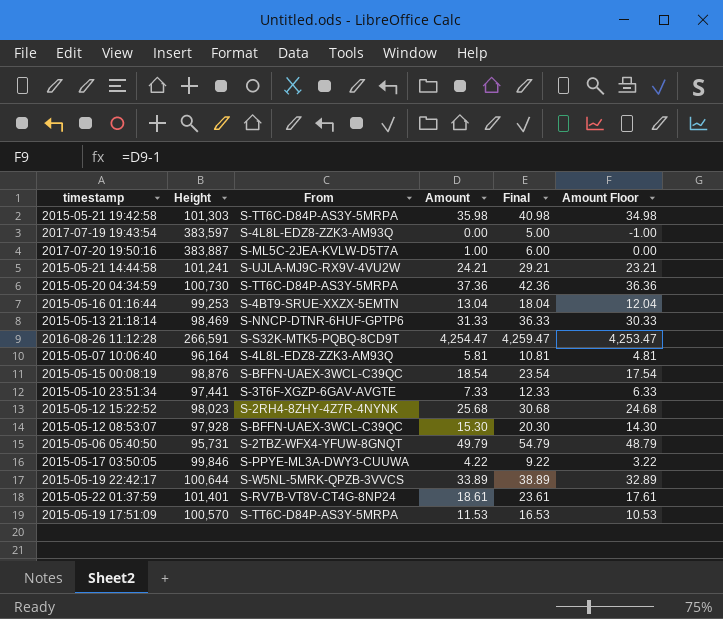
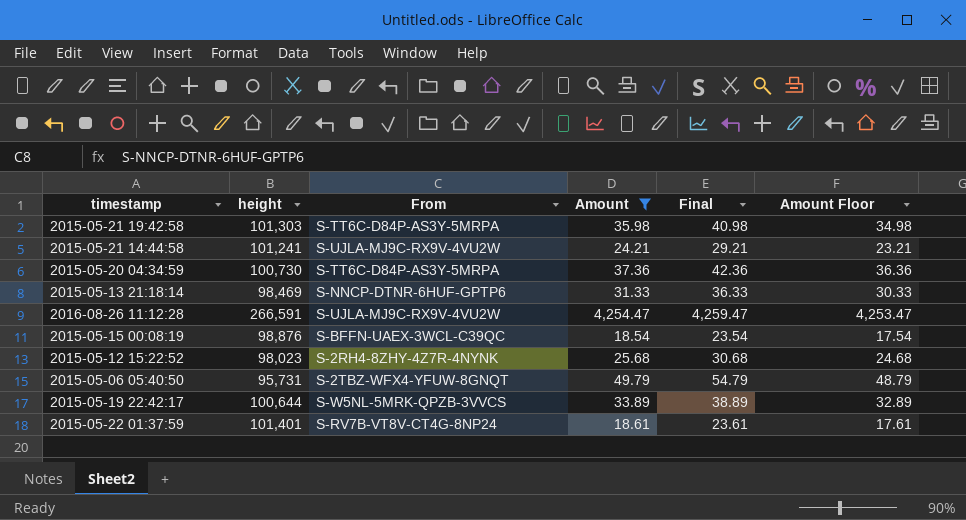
filter: none -> Amount >= 18.54
column name: Height -> height
2016-08-26 11:12:28 | From: S-S32K-MTK5-PQBQ-8CD9T -> S-UJLA-MJ9C-RX9V-4VU2W

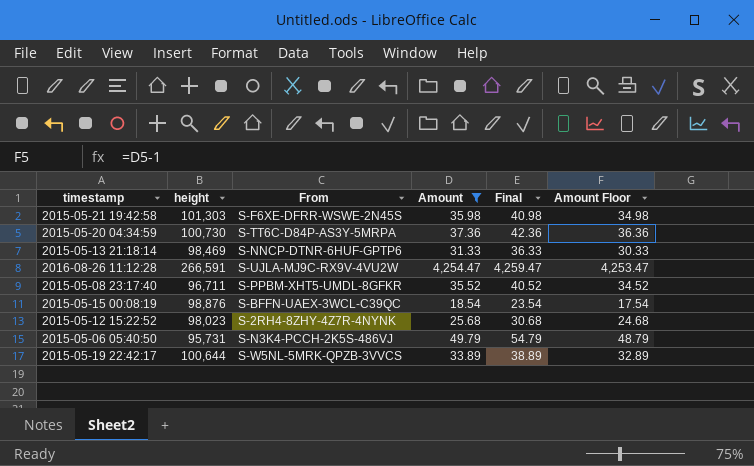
row 2015-05-21 14:44:58: 101,241 | S-UJLA-MJ9C-RX9V-4VU2W | 24.21 | 29.21 | 23.21 -> none
row 2015-05-22 01:37:59: 101,401 | S-RV7B-VT8V-CT4G-8NP24 | 18.61 | 23.61 | 17.61 -> none
2015-05-21 19:42:58 | From: S-TT6C-D84P-AS3Y-5MRPA -> S-F6XE-DFRR-WSWE-2N45S
row 2015-05-08 23:17:40: none -> 96,711 | S-PPBM-XHT5-UMDL-8GFKR | 35.52 | 40.52 | 34.52
2015-05-06 05:40:50 | From: S-2TBZ-WFX4-YFUW-8GNQT -> S-N3K4-PCCH-2K5S-486VJ

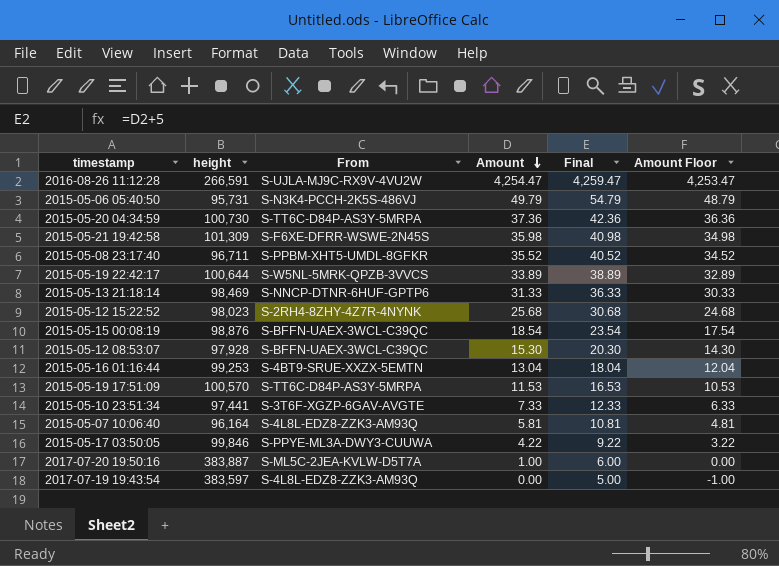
filter: Amount >= 18.54 -> none
row order: none -> Amount descending
2015-05-21 19:42:58 | height: 101,303 -> 101,309

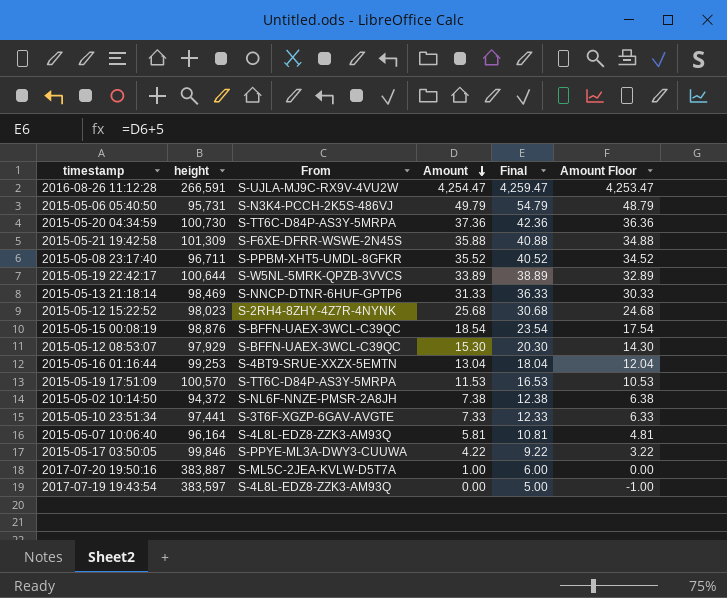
2015-05-21 19:42:58 | Amount: 35.98 -> 35.88
2015-05-21 19:42:58 | Final: 40.98 -> 40.88
2015-05-21 19:42:58 | Amount Floor: 34.98 -> 34.88
2015-05-12 08:53:07 | height: 97,928 -> 97,929
row 2015-05-02 10:14:50: none -> 94,372 | S-NL6F-NNZE-PMSR-2A8JH | 7.38 | 12.38 | 6.38

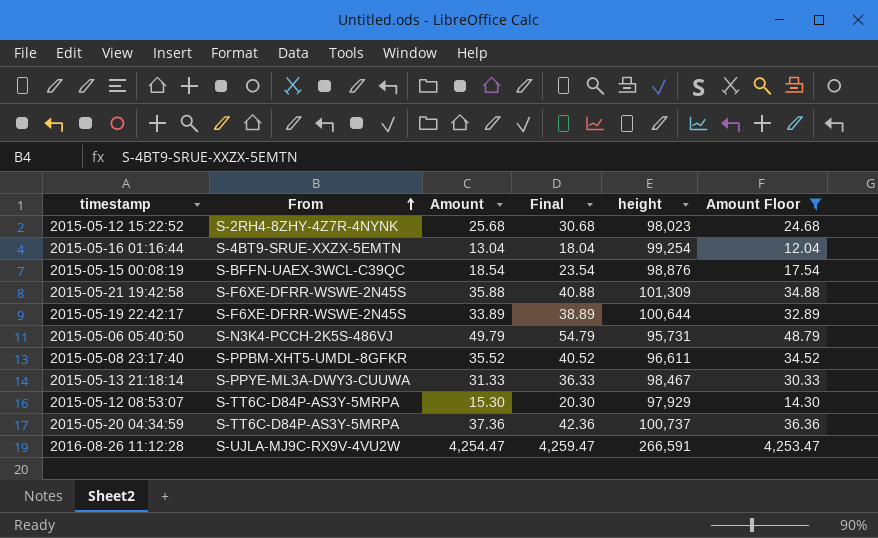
filter: none -> Amount Floor >= 12.04
row order: Amount descending -> From ascending
column height | position: 2 -> 5
2015-05-16 01:16:44 | height: 99,253 -> 99,254
2015-05-19 22:42:17 | From: S-W5NL-5MRK-QPZB-3VVCS -> S-F6XE-DFRR-WSWE-2N45S
2015-05-08 23:17:40 | height: 96,711 -> 96,611
2015-05-13 21:18:14 | From: S-NNCP-DTNR-6HUF-GPTP6 -> S-PPYE-ML3A-DWY3-CUUWA
2015-05-13 21:18:14 | height: 98,469 -> 98,467
2015-05-12 08:53:07 | From: S-BFFN-UAEX-3WCL-C39QC -> S-TT6C-D84P-AS3Y-5MRPA
2015-05-20 04:34:59 | height: 100,730 -> 100,737

